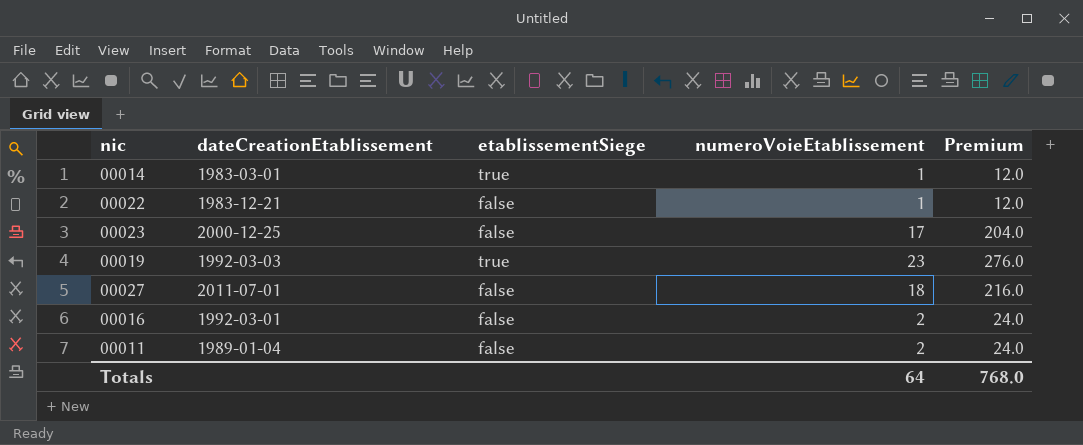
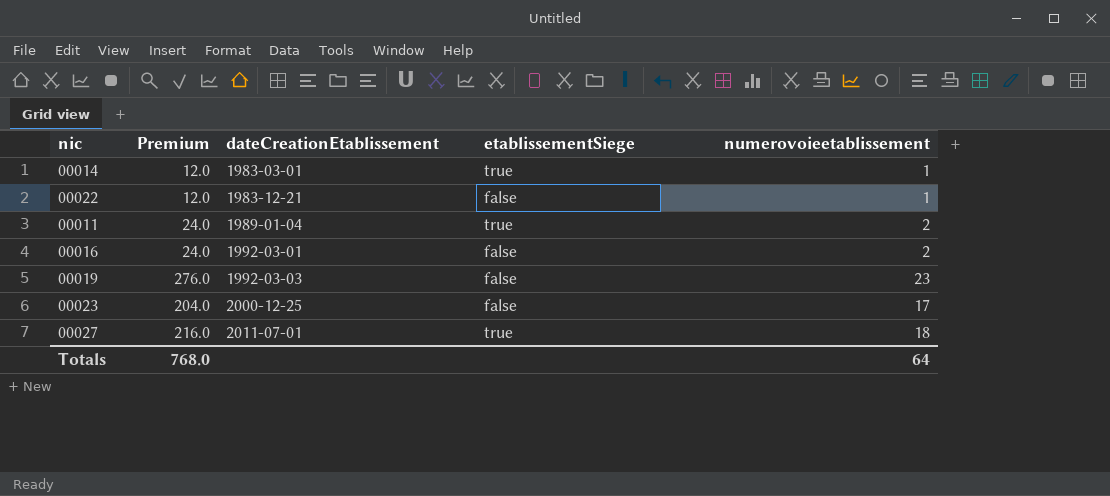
row order: none -> dateCreationEtablissement ascending
column Premium | position: 5 -> 2
column name: numeroVoieEtablissement -> numerovoieetablissement
00011 | etablissementSiege: false -> true
00019 | etablissementSiege: true -> false
00027 | etablissementSiege: false -> true

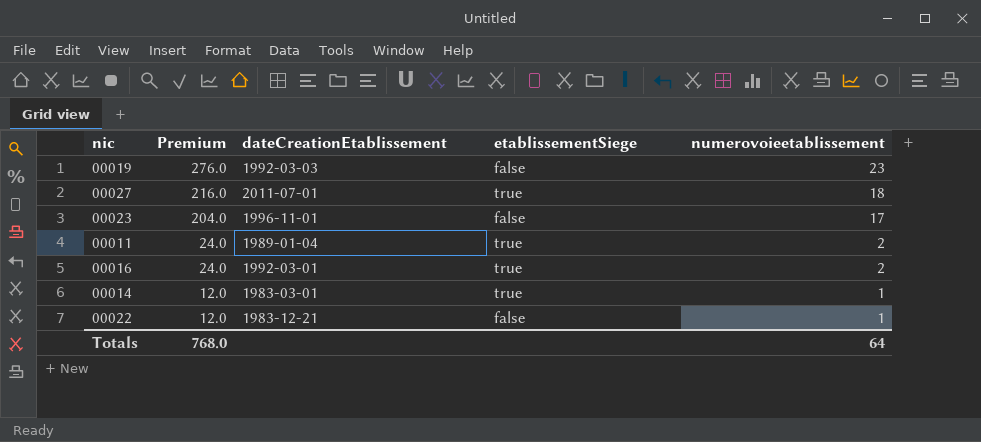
row order: dateCreationEtablissement ascending -> Premium descending
00023 | dateCreationEtablissement: 2000-12-25 -> 1996-11-01
00016 | etablissementSiege: false -> true

